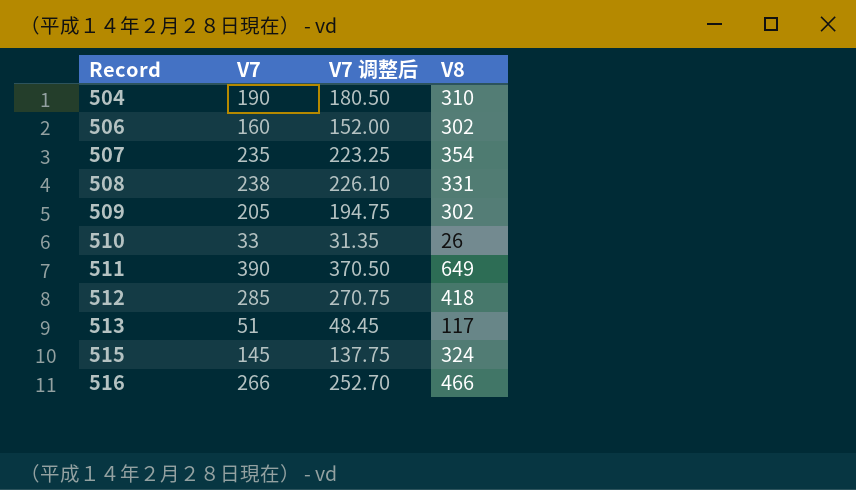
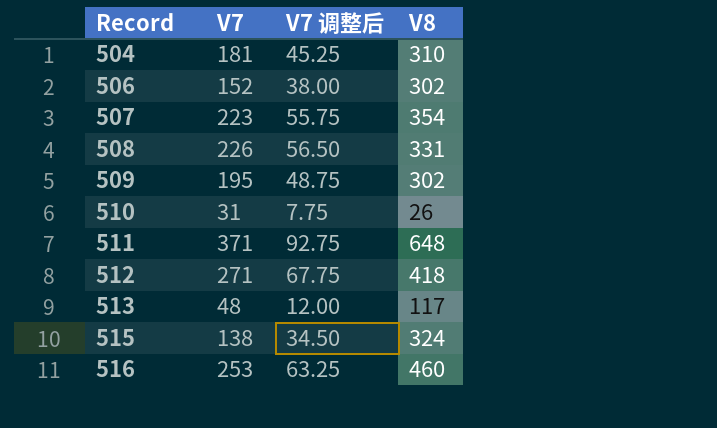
column V7 调整后 | formula: [V7] * 0.95 -> [V7] * 0.25
504 | V7: 190 -> 181
506 | V7: 160 -> 152
507 | V7: 235 -> 223
508 | V7: 238 -> 226
509 | V7: 205 -> 195
510 | V7: 33 -> 31
511 | V7: 390 -> 371
511 | V8: 649 -> 648
512 | V7: 285 -> 271
513 | V7: 51 -> 48
515 | V7: 145 -> 138
516 | V7: 266 -> 253
516 | V8: 466 -> 460

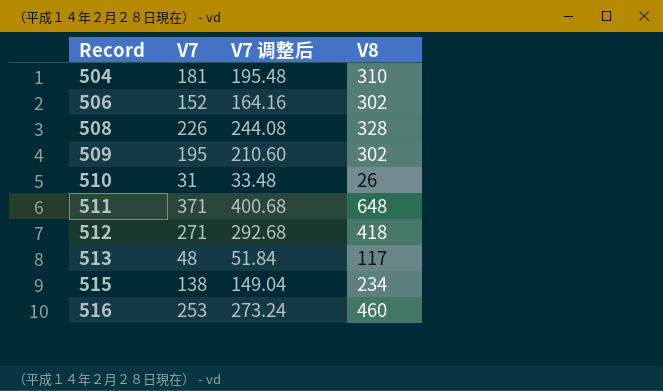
column V7 调整后 | formula: [V7] * 0.25 -> [V7] * 1.08
row 507: 223 | 55.75 | 354 -> none
508 | V8: 331 -> 328
515 | V8: 324 -> 234

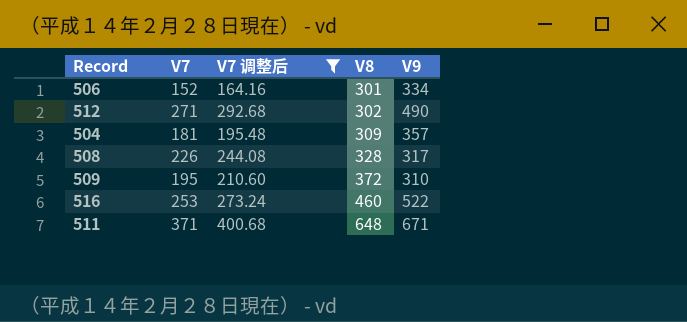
filter: none -> V7 调整后 >= 164.16
row order: Record ascending -> V8 ascending
column V9 | position: none -> 5
506 | V8: 302 -> 301
512 | V8: 418 -> 302
504 | V8: 310 -> 309
509 | V8: 302 -> 372

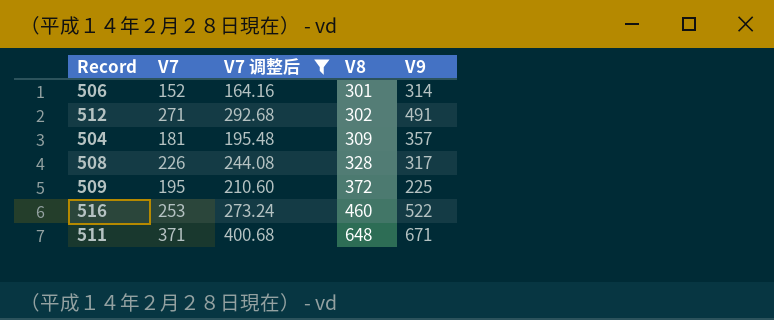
506 | V9: 334 -> 314
512 | V9: 490 -> 491
509 | V9: 310 -> 225

